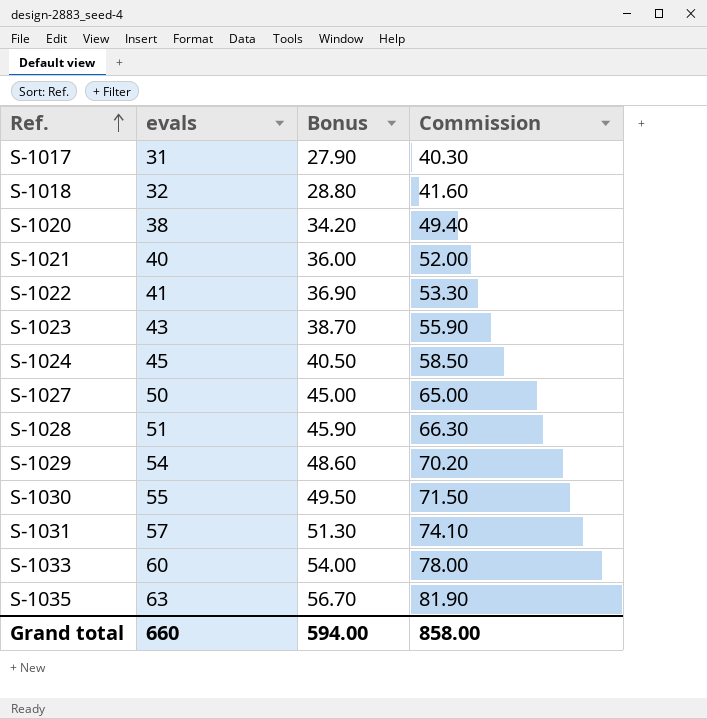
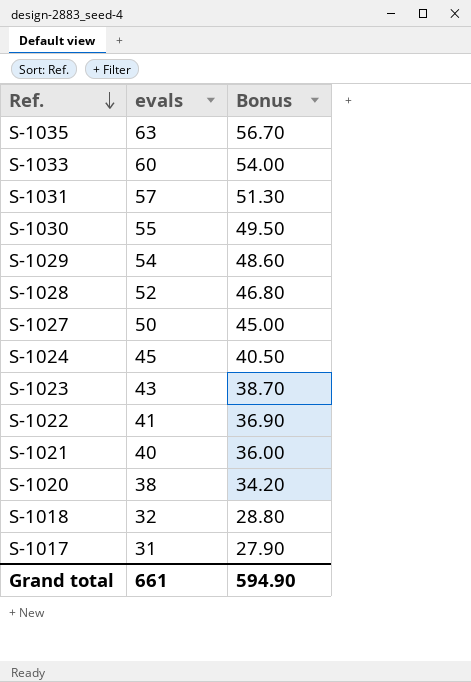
row order: Ref. ascending -> Ref. descending
column Commission | formula: [evals] * 1.3 -> none
S-1028 | evals: 51 -> 52
S-1028 | Bonus: 45.90 -> 46.80
Grand total | evals: 660 -> 661
Grand total | Bonus: 594.00 -> 594.90

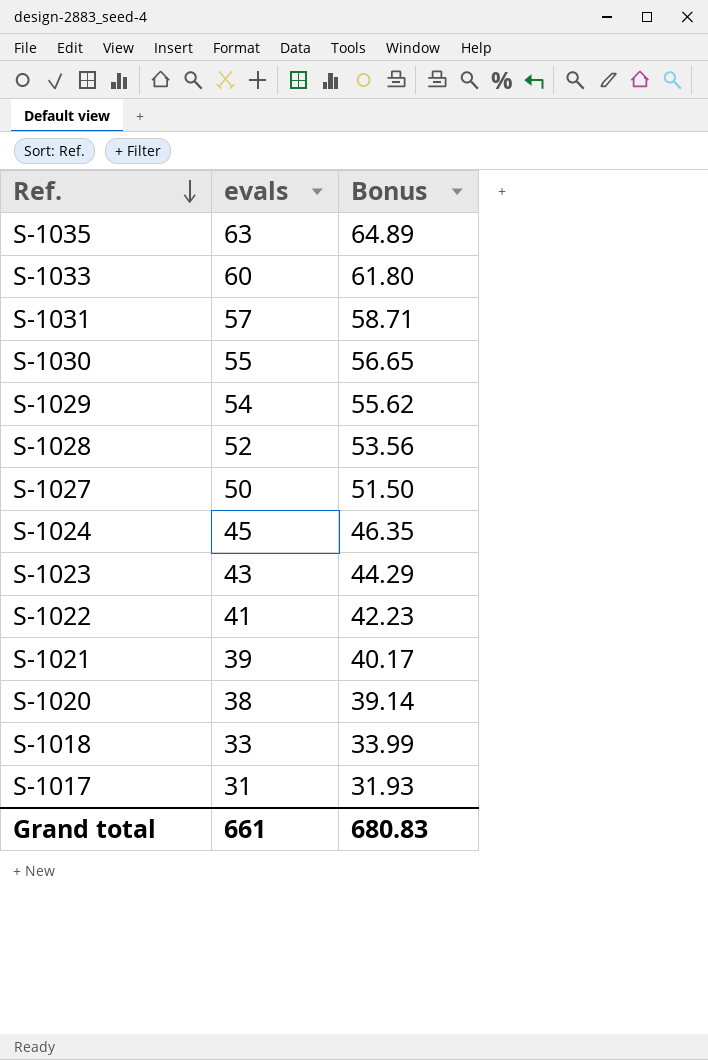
column Bonus | formula: [evals] * 0.9 -> [evals] * 1.03
S-1021 | evals: 40 -> 39
S-1018 | evals: 32 -> 33
Grand total | Bonus: 594.90 -> 680.83

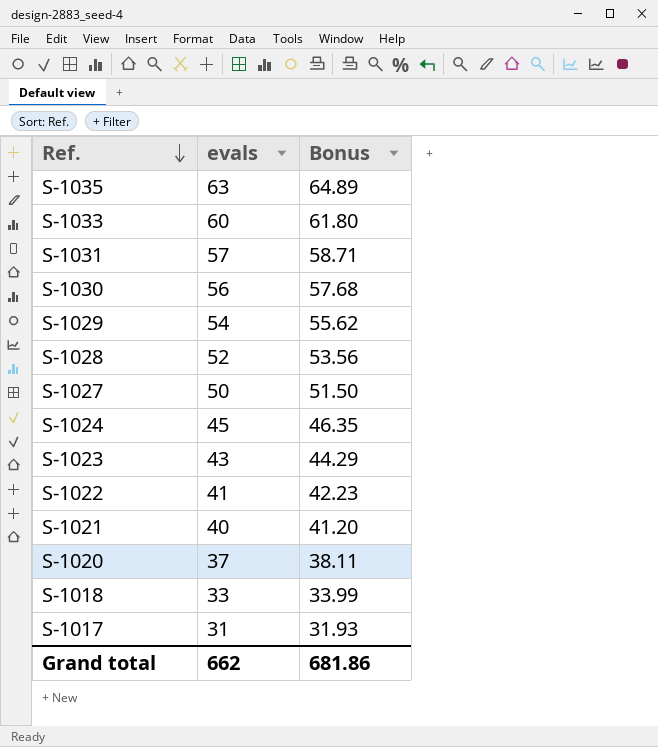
S-1030 | evals: 55 -> 56
S-1030 | Bonus: 56.65 -> 57.68
S-1021 | evals: 39 -> 40
S-1021 | Bonus: 40.17 -> 41.20
S-1020 | evals: 38 -> 37
S-1020 | Bonus: 39.14 -> 38.11
Grand total | evals: 661 -> 662
Grand total | Bonus: 680.83 -> 681.86

